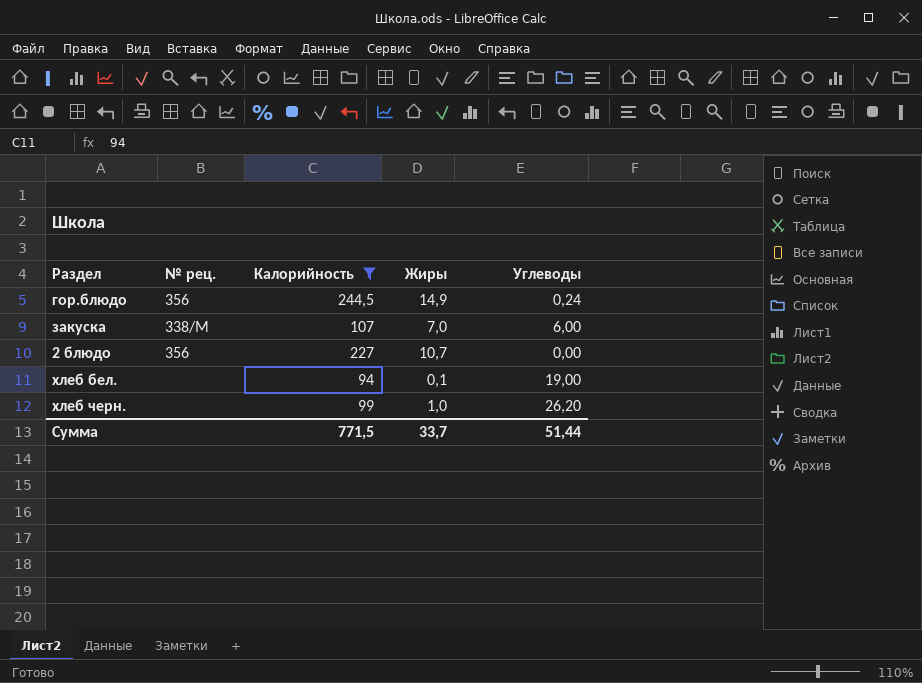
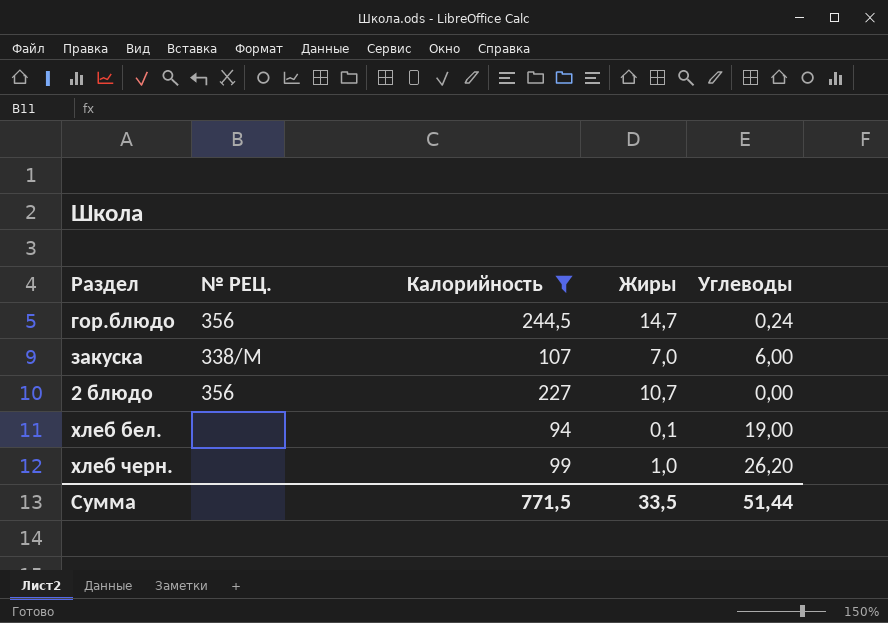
column name: № рец. -> № РЕЦ.
гор.блюдо | Жиры: 14,9 -> 14,7
Сумма | Жиры: 33,7 -> 33,5

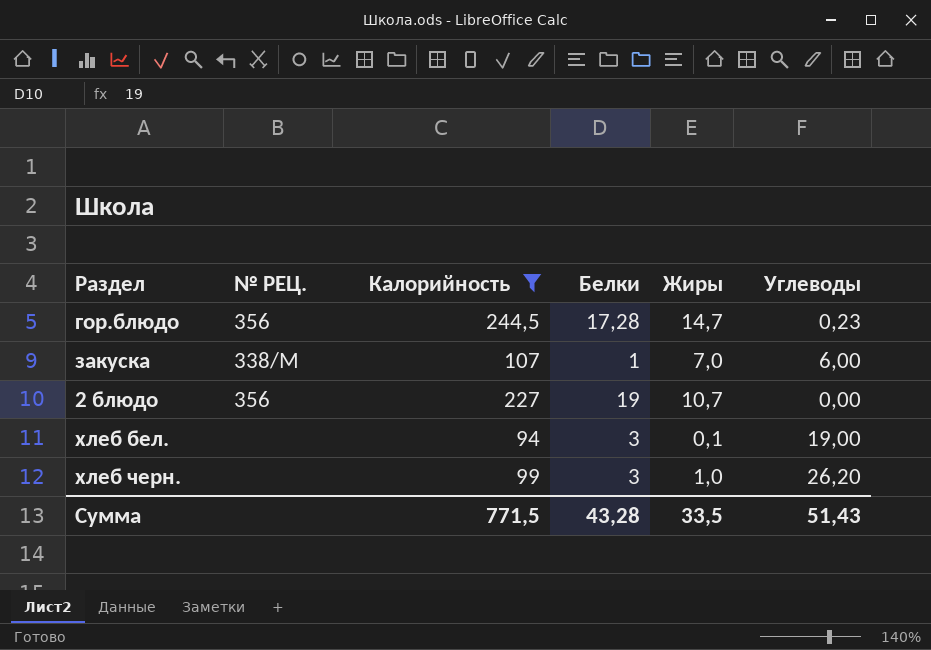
column Белки | position: none -> 4
гор.блюдо | Углеводы: 0,24 -> 0,23
Сумма | Углеводы: 51,44 -> 51,43

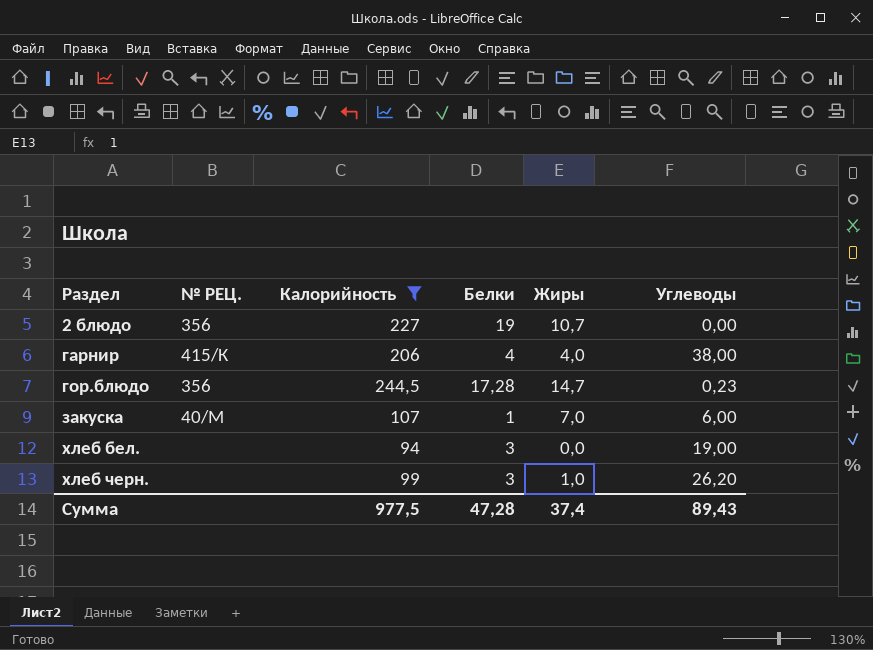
row order: none -> Раздел ascending
row гарнир: none -> 415/К | 206 | 4 | 4,0 | 38,00
закуска | № РЕЦ.: 338/М -> 40/М
хлеб бел. | Жиры: 0,1 -> 0,0
Сумма | Калорийность: 771,5 -> 977,5
Сумма | Белки: 43,28 -> 47,28
Сумма | Жиры: 33,5 -> 37,4
Сумма | Углеводы: 51,43 -> 89,43

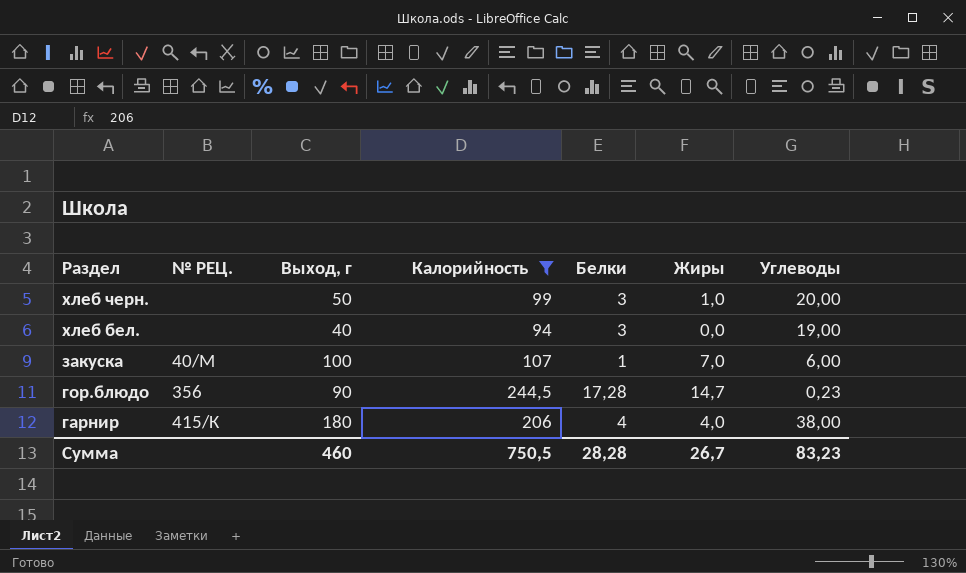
row order: Раздел ascending -> Раздел descending
column Выход, г | position: none -> 3
row 2 блюдо: 356 | 227 | 19 | 10,7 | 0,00 -> none
хлеб черн. | Углеводы: 26,20 -> 20,00
Сумма | Калорийность: 977,5 -> 750,5
Сумма | Белки: 47,28 -> 28,28
Сумма | Жиры: 37,4 -> 26,7
Сумма | Углеводы: 89,43 -> 83,23

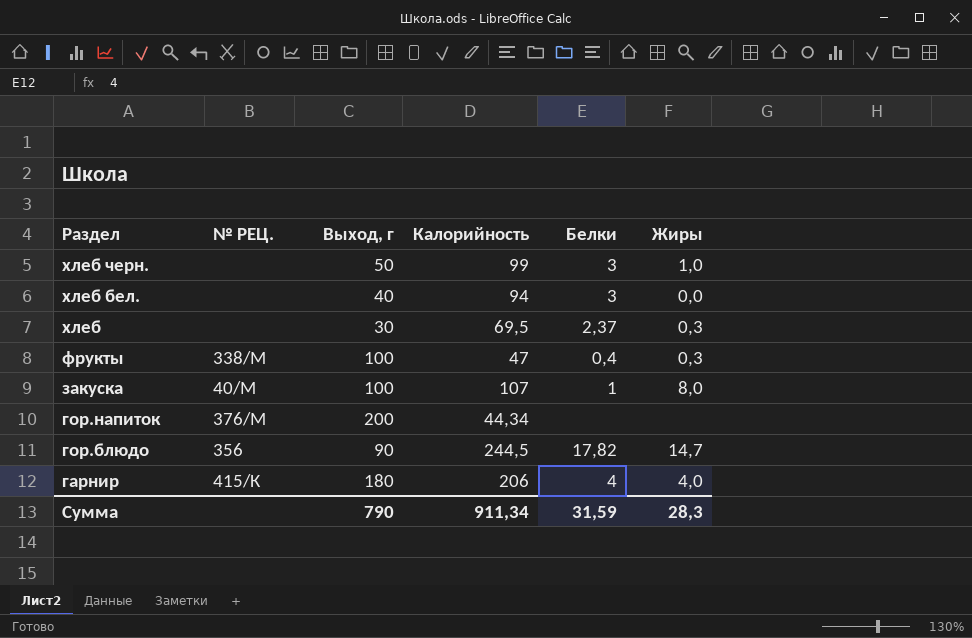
filter: Калорийность >= 94 -> none
column Углеводы | position: 7 -> none
закуска | Жиры: 7,0 -> 8,0
гор.блюдо | Белки: 17,28 -> 17,82
Сумма | Выход, г: 460 -> 790
Сумма | Калорийность: 750,5 -> 911,34
Сумма | Белки: 28,28 -> 31,59
Сумма | Жиры: 26,7 -> 28,3

